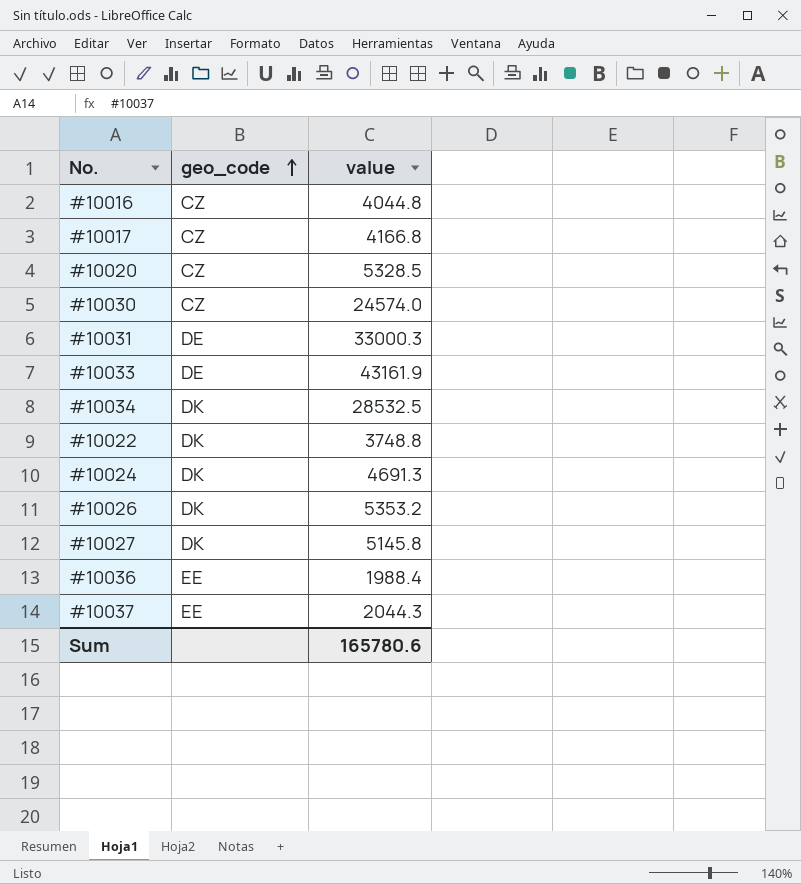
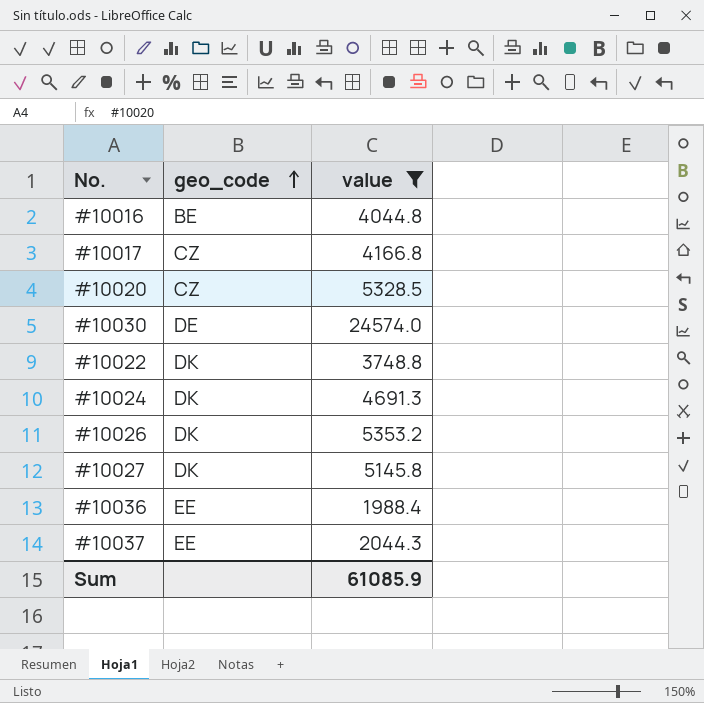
filter: none -> value <= 24574.0
#10016 | geo_code: CZ -> BE
#10030 | geo_code: CZ -> DE
Sum | value: 165780.6 -> 61085.9

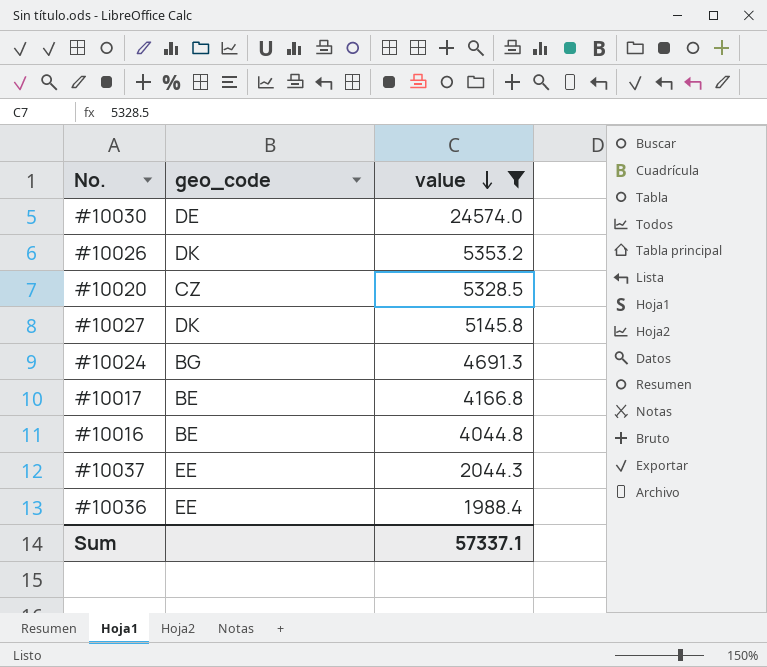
row order: geo_code ascending -> value descending
row #10022: DK | 3748.8 -> none
#10024 | geo_code: DK -> BG
#10017 | geo_code: CZ -> BE
Sum | value: 61085.9 -> 57337.1

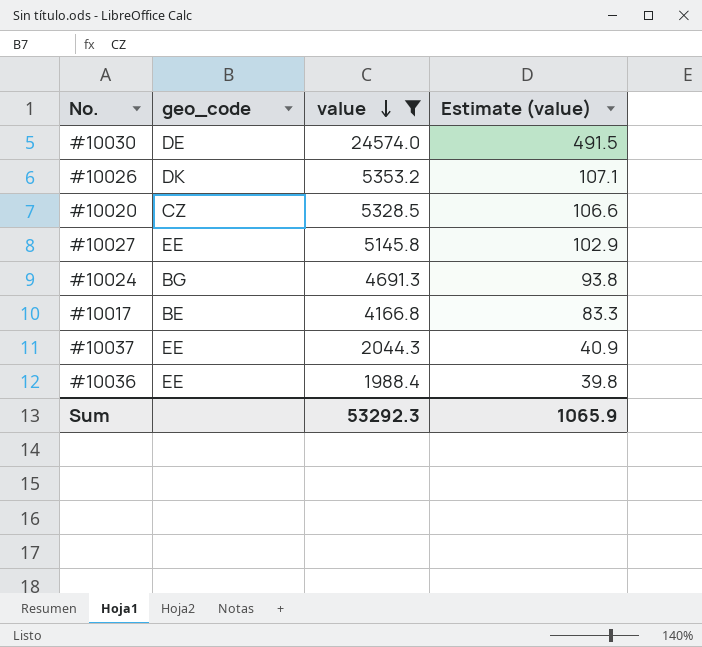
column Estimate (value) | formula: none -> [value] * 0.02
row #10016: BE | 4044.8 -> none
#10027 | geo_code: DK -> EE
Sum | value: 57337.1 -> 53292.3

